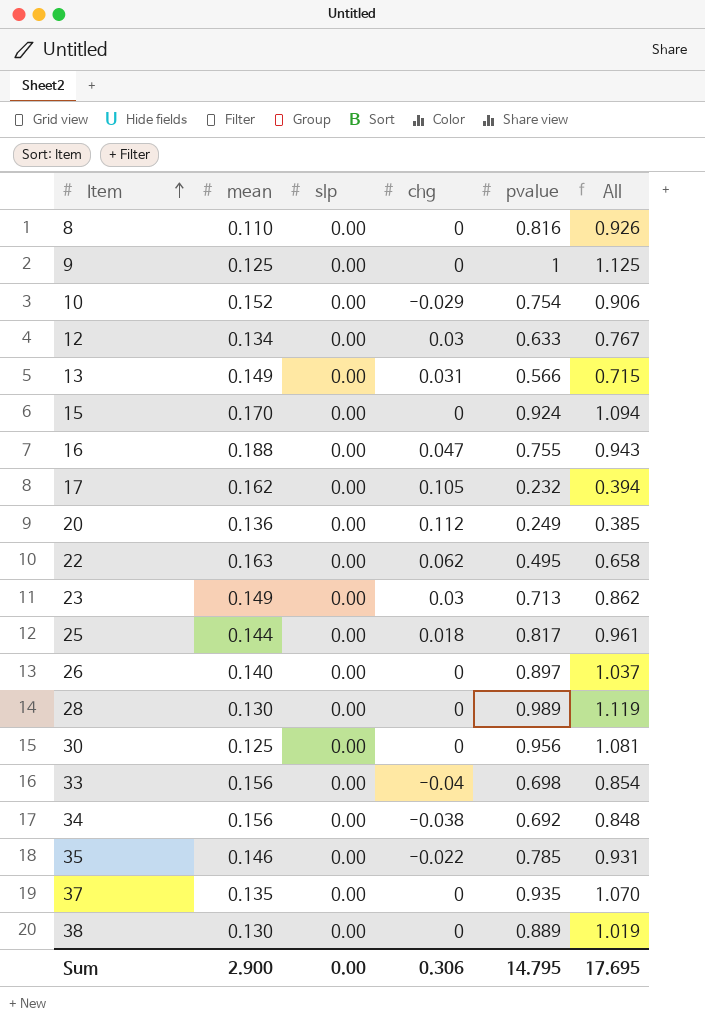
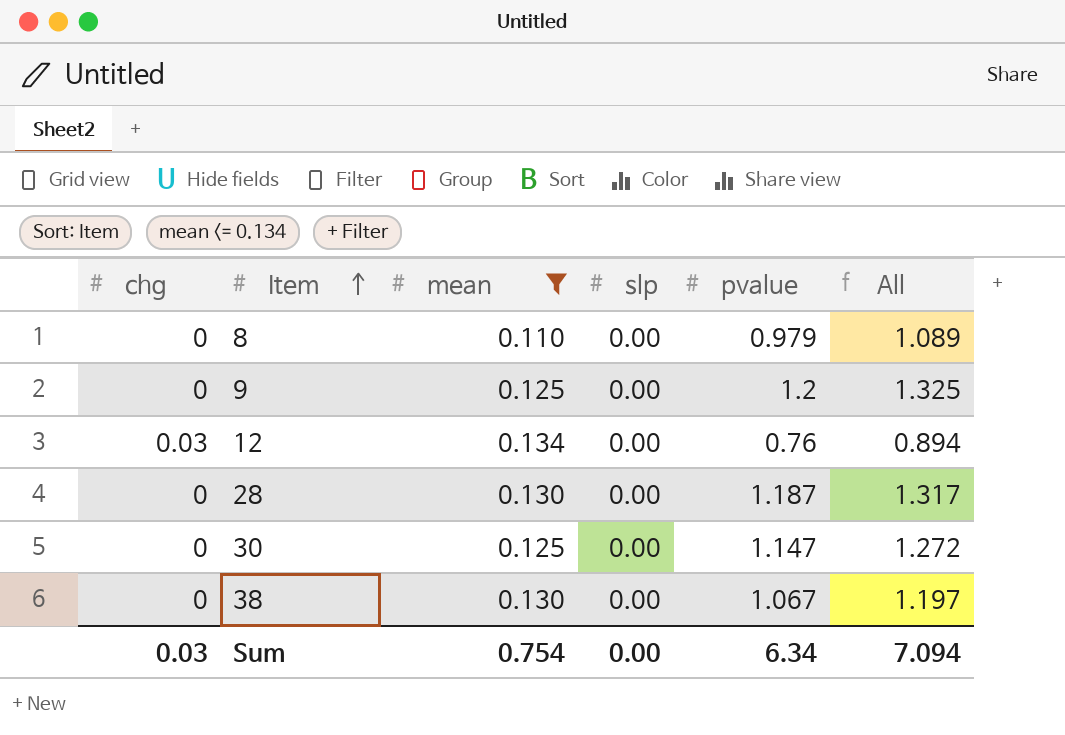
filter: none -> mean <= 0.134
column chg | position: 4 -> 1
8 | pvalue: 0.816 -> 0.979
8 | All: 0.926 -> 1.089
9 | pvalue: 1 -> 1.2
9 | All: 1.125 -> 1.325
12 | pvalue: 0.633 -> 0.76
12 | All: 0.767 -> 0.894
28 | pvalue: 0.989 -> 1.187
28 | All: 1.119 -> 1.317
30 | pvalue: 0.956 -> 1.147
30 | All: 1.081 -> 1.272
38 | pvalue: 0.889 -> 1.067
38 | All: 1.019 -> 1.197
Sum | chg: 0.306 -> 0.03
Sum | mean: 2.900 -> 0.754
Sum | pvalue: 14.795 -> 6.34
Sum | All: 17.695 -> 7.094

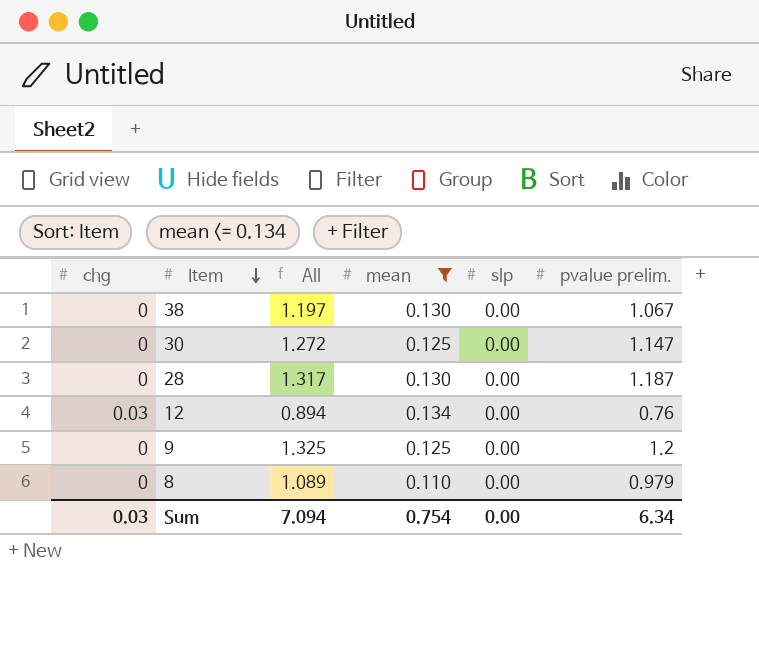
row order: Item ascending -> Item descending
column All | position: 6 -> 3
column name: pvalue -> pvalue prelim.

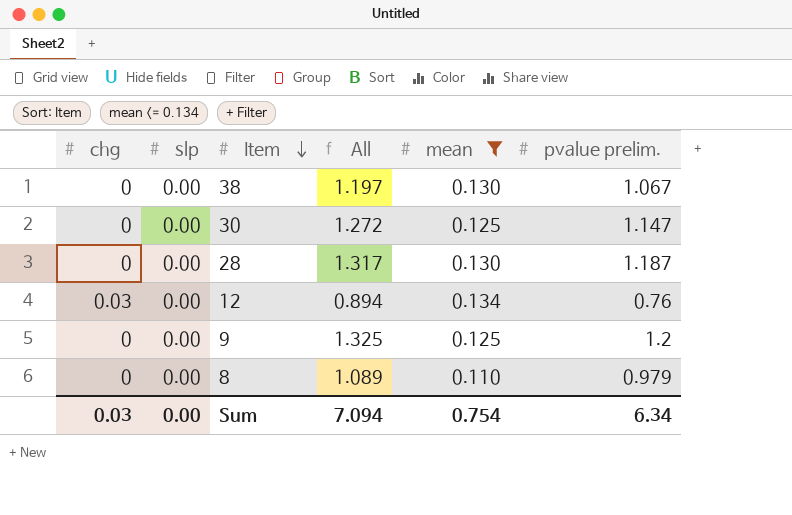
column slp | position: 5 -> 2

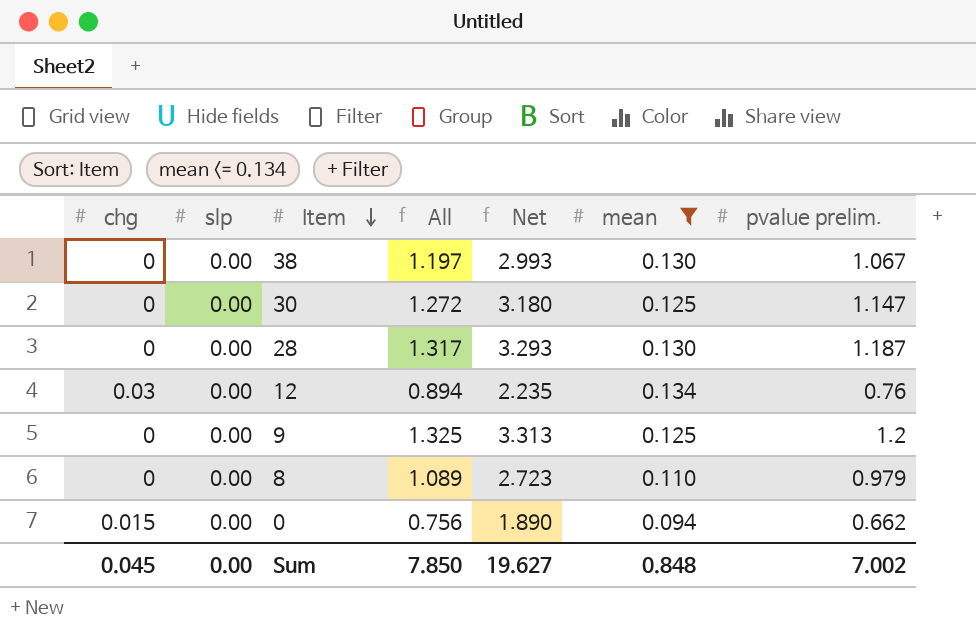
column Net | formula: none -> [All] * 2.5
row 0: none -> 0.015 | 0.00 | 0.756 | 1.890 | 0.094 | 0.662
Sum | chg: 0.03 -> 0.045
Sum | All: 7.094 -> 7.850
Sum | mean: 0.754 -> 0.848
Sum | pvalue prelim.: 6.34 -> 7.002

